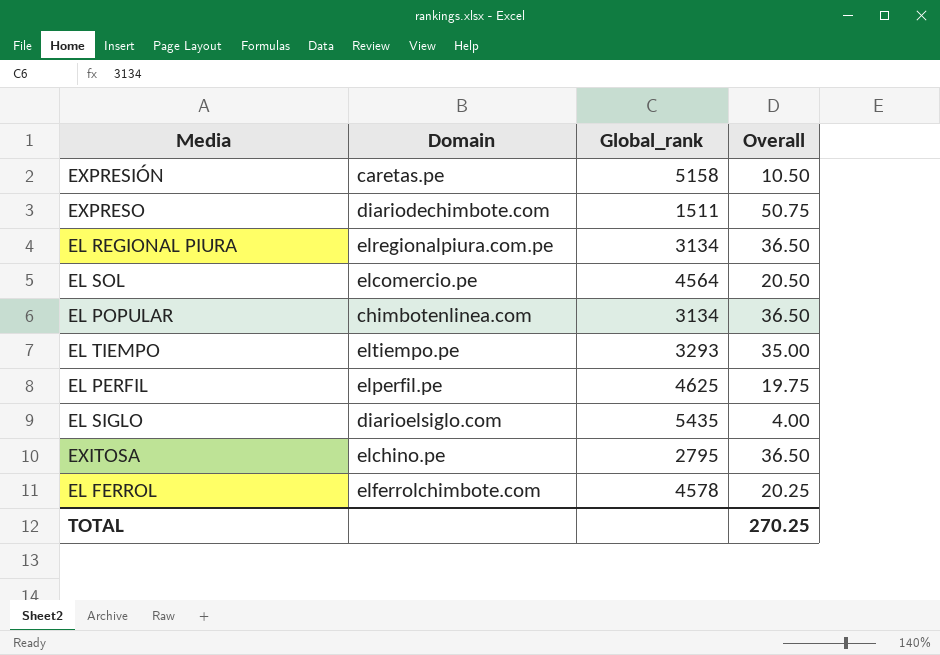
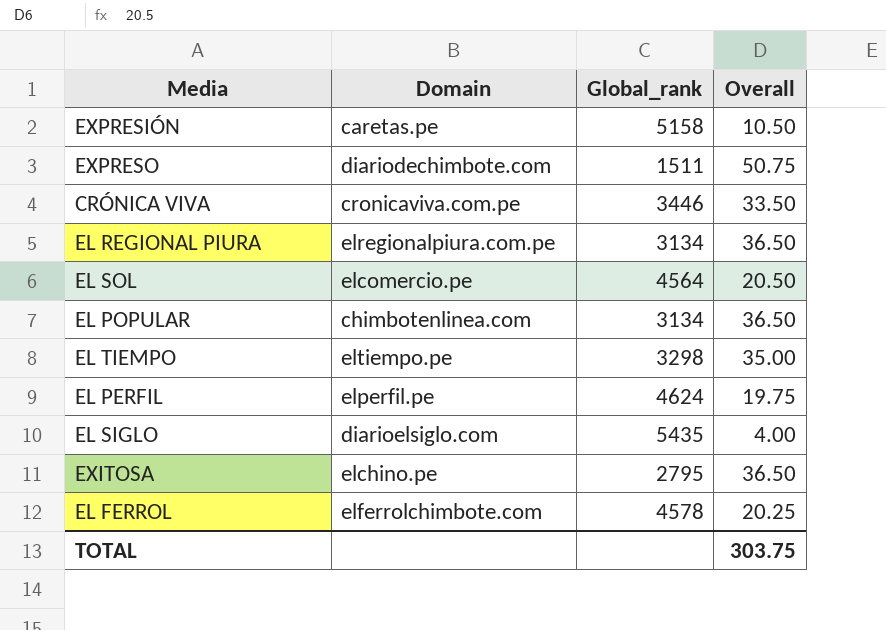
row CRÓNICA VIVA: none -> cronicaviva.com.pe | 3446 | 33.50
EL TIEMPO | Global_rank: 3293 -> 3298
EL PERFIL | Global_rank: 4625 -> 4624
TOTAL | Overall: 270.25 -> 303.75

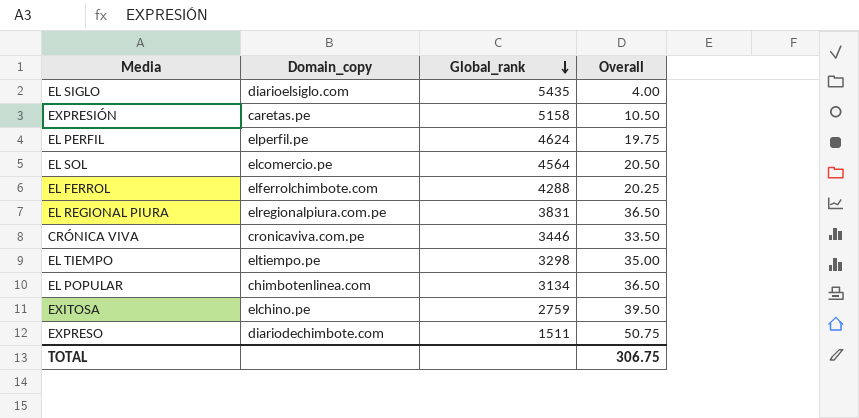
row order: none -> Global_rank descending
column name: Domain -> Domain_copy
EL FERROL | Global_rank: 4578 -> 4288
EL REGIONAL PIURA | Global_rank: 3134 -> 3831
EXITOSA | Global_rank: 2795 -> 2759
EXITOSA | Overall: 36.50 -> 39.50
TOTAL | Overall: 303.75 -> 306.75

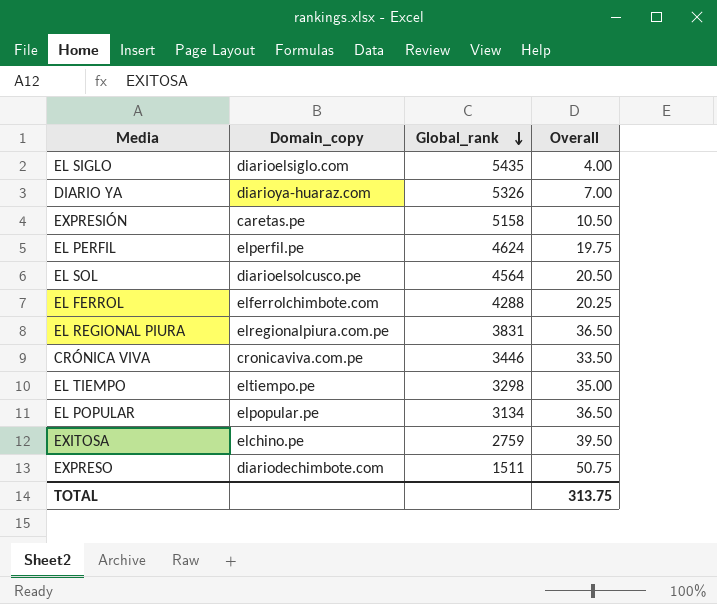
row DIARIO YA: none -> diarioya-huaraz.com | 5326 | 7.00
EL SOL | Domain_copy: elcomercio.pe -> diarioelsolcusco.pe
EL POPULAR | Domain_copy: chimbotenlinea.com -> elpopular.pe
TOTAL | Overall: 306.75 -> 313.75

